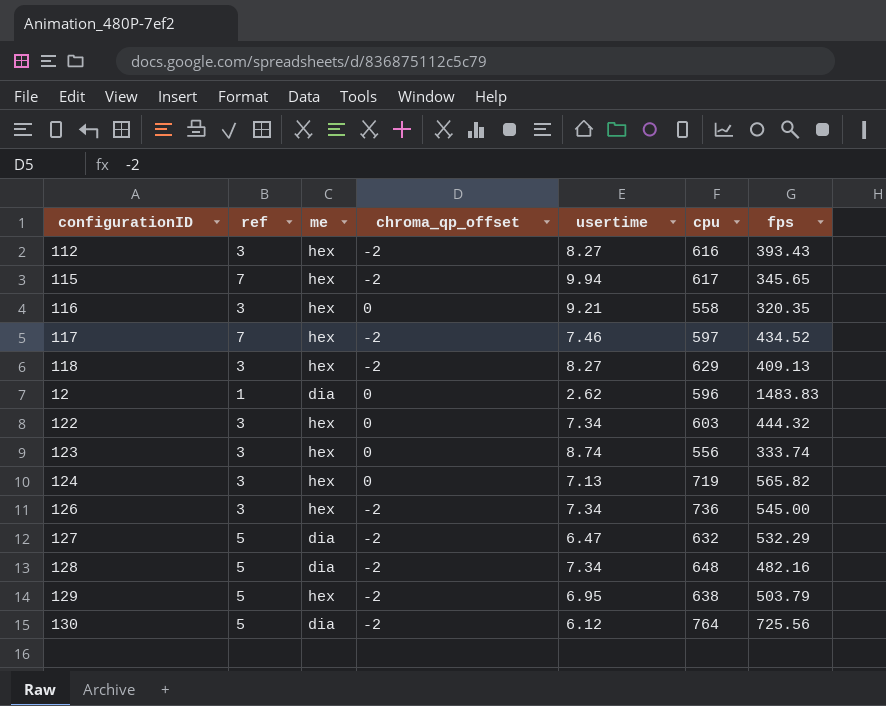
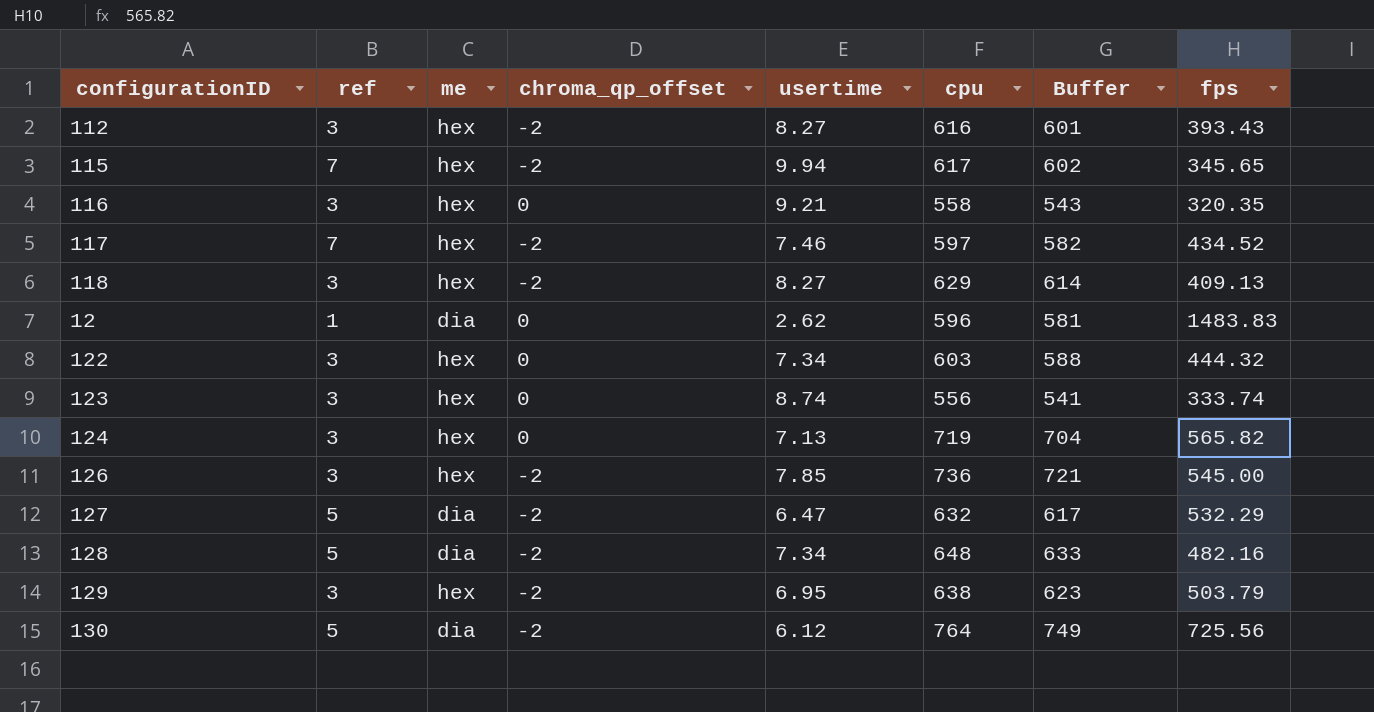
column Buffer | formula: none -> [cpu] - 15
126 | usertime: 7.34 -> 7.85
129 | ref: 5 -> 3

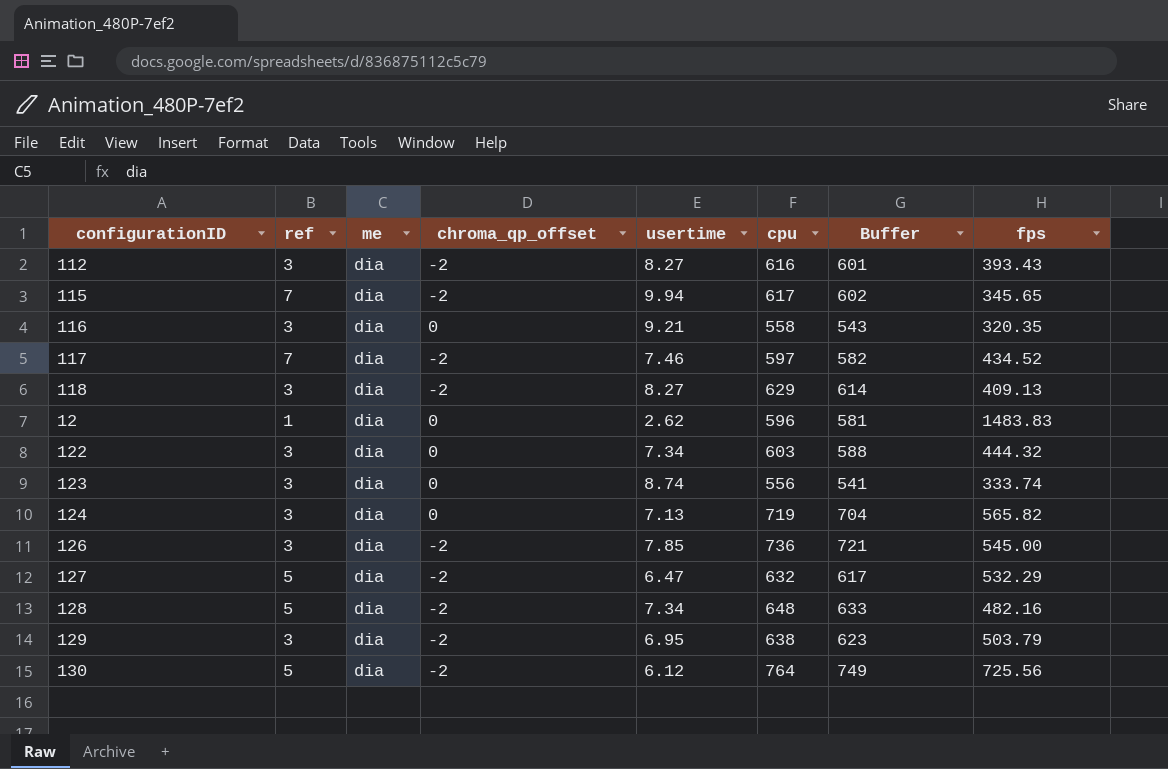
112 | me: hex -> dia
115 | me: hex -> dia
116 | me: hex -> dia
117 | me: hex -> dia
118 | me: hex -> dia
122 | me: hex -> dia
123 | me: hex -> dia
124 | me: hex -> dia
126 | me: hex -> dia
129 | me: hex -> dia

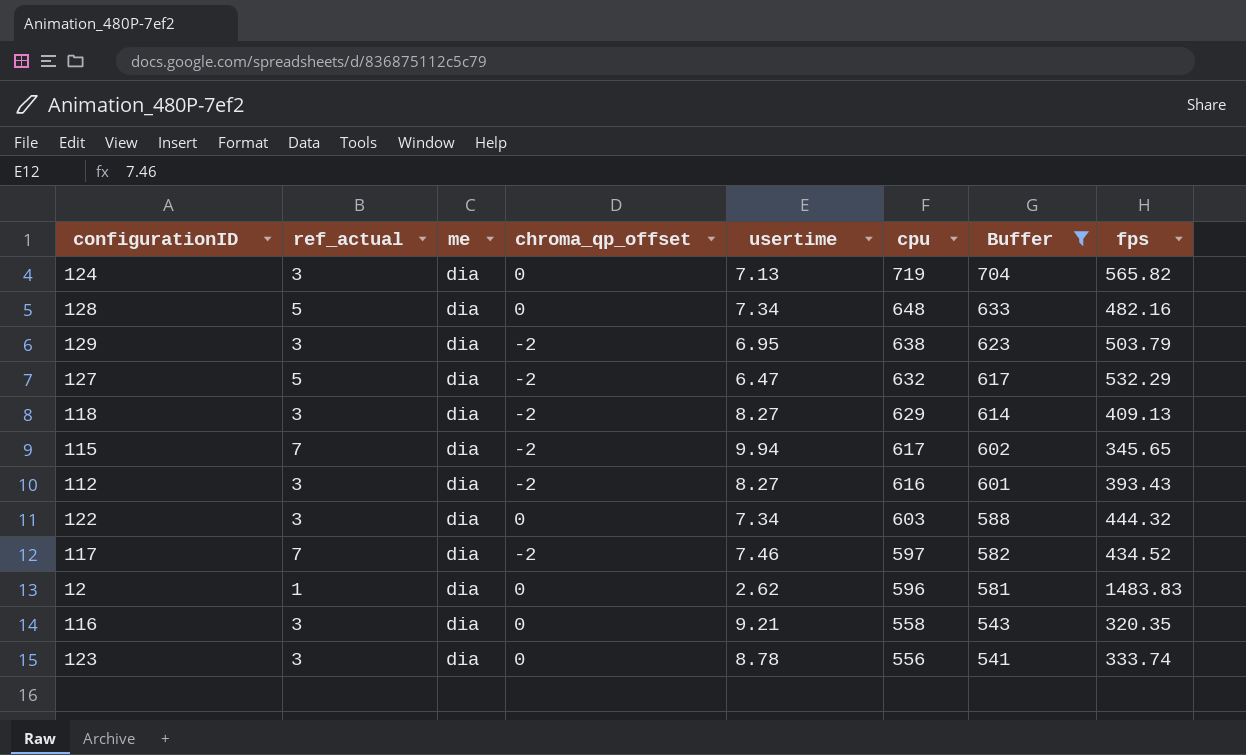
filter: none -> Buffer <= 704
row order: none -> cpu descending
column name: ref -> ref_actual
128 | chroma_qp_offset: -2 -> 0
123 | usertime: 8.74 -> 8.78

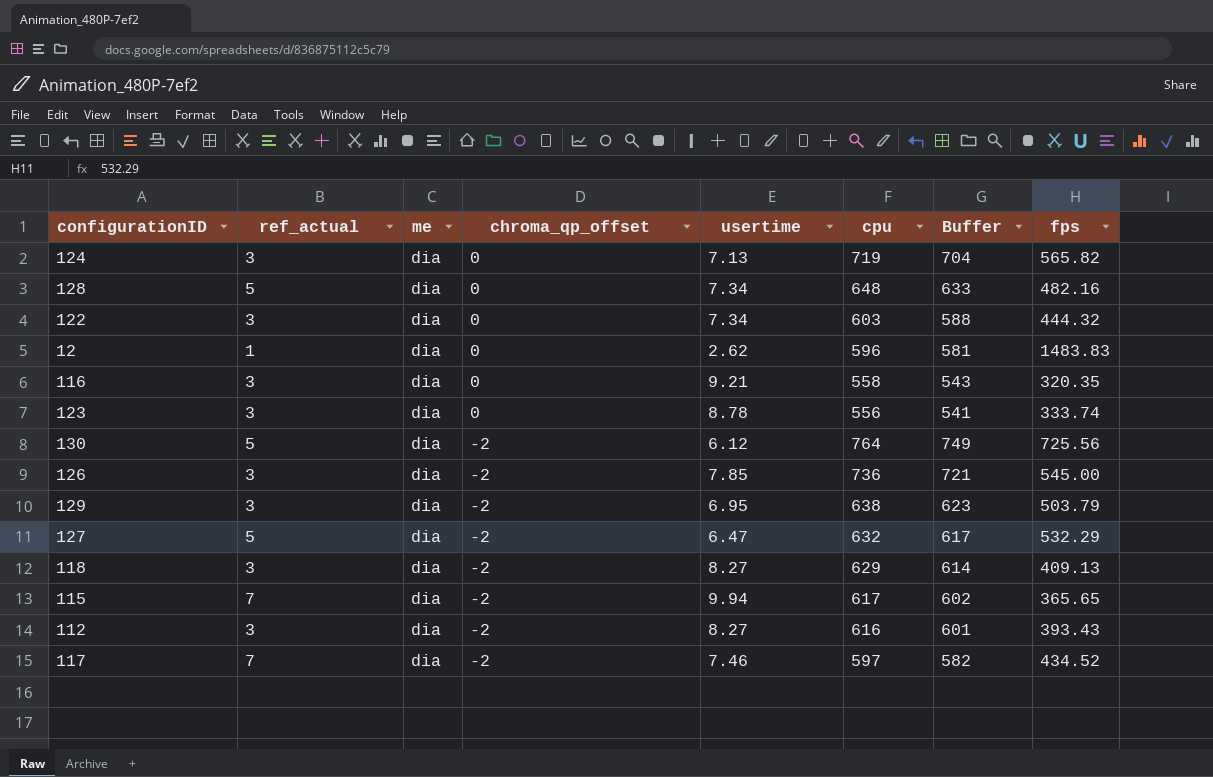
filter: Buffer <= 704 -> none
row order: cpu descending -> chroma_qp_offset descending
115 | fps: 345.65 -> 365.65

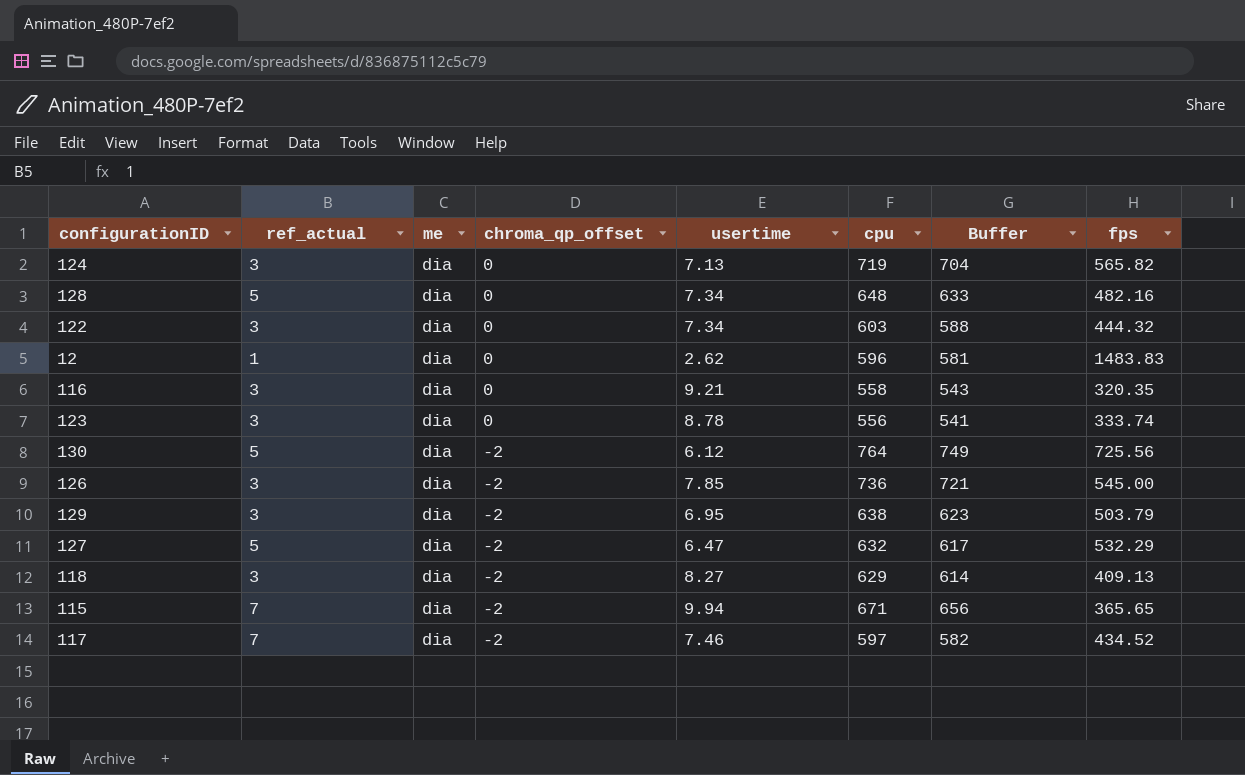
row 112: 3 | dia | -2 | 8.27 | 616 | 601 | 393.43 -> none
115 | cpu: 617 -> 671
115 | Buffer: 602 -> 656

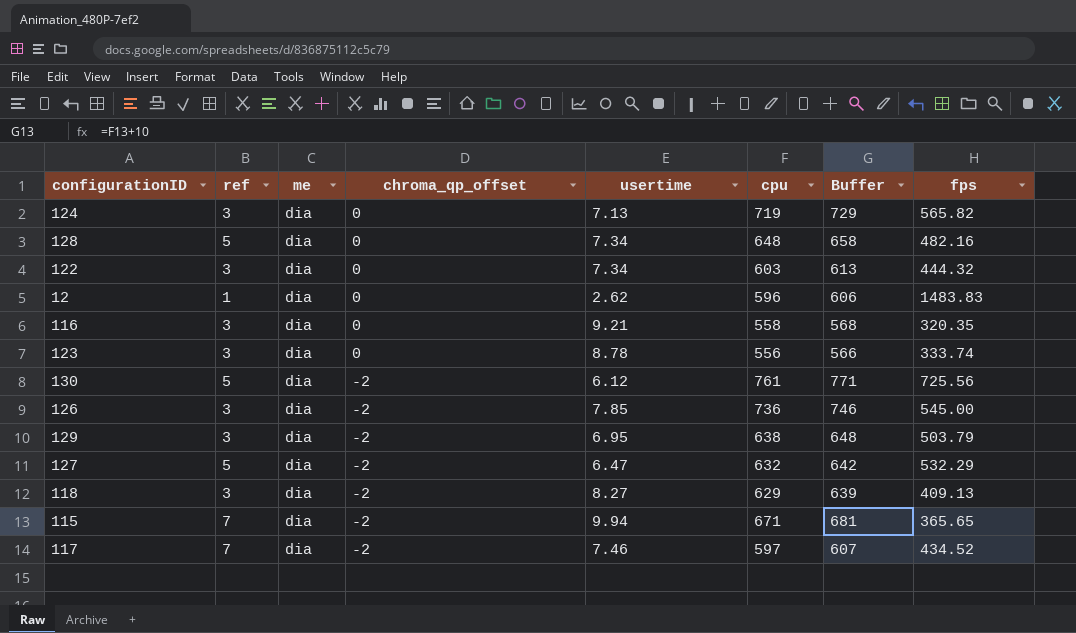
column name: ref_actual -> ref
column Buffer | formula: [cpu] - 15 -> [cpu] + 10
130 | cpu: 764 -> 761

